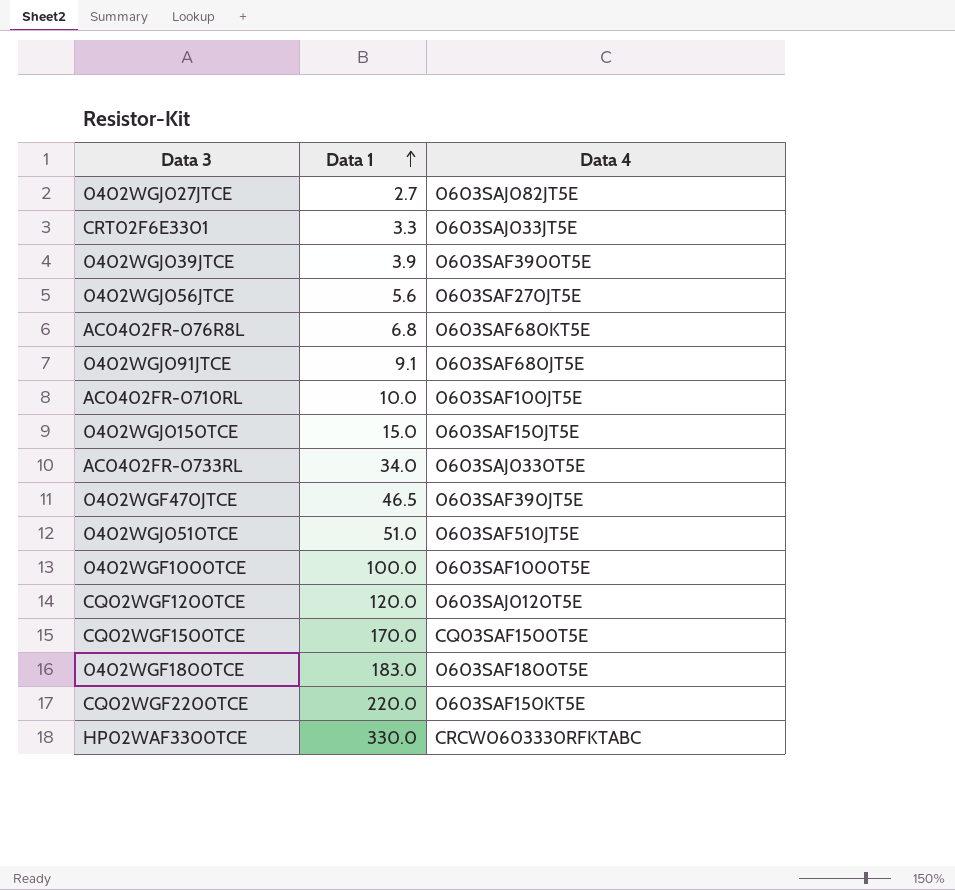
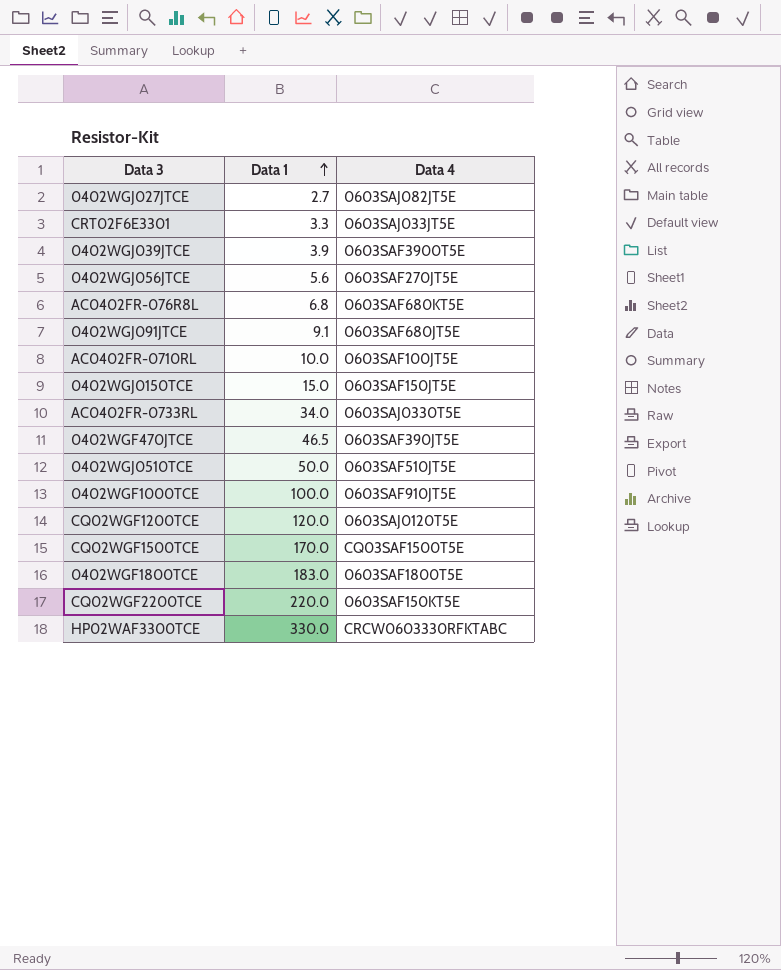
0402WGJ0510TCE | Data 1: 51.0 -> 50.0
0402WGF1000TCE | Data 4: 0603SAF1000T5E -> 0603SAF910JT5E

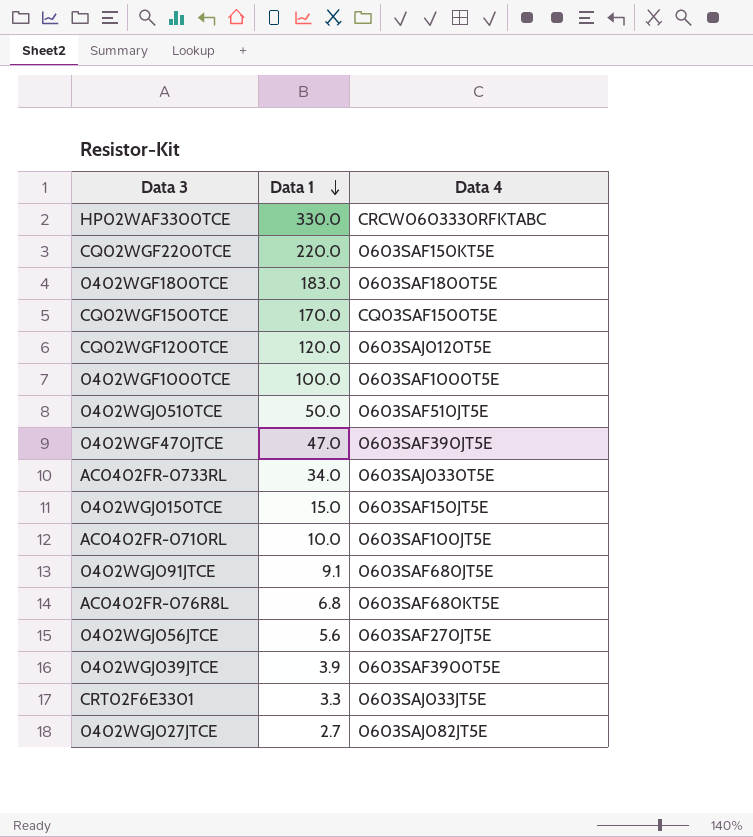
row order: Data 1 ascending -> Data 1 descending
0402WGF1000TCE | Data 4: 0603SAF910JT5E -> 0603SAF1000T5E
0402WGF470JTCE | Data 1: 46.5 -> 47.0

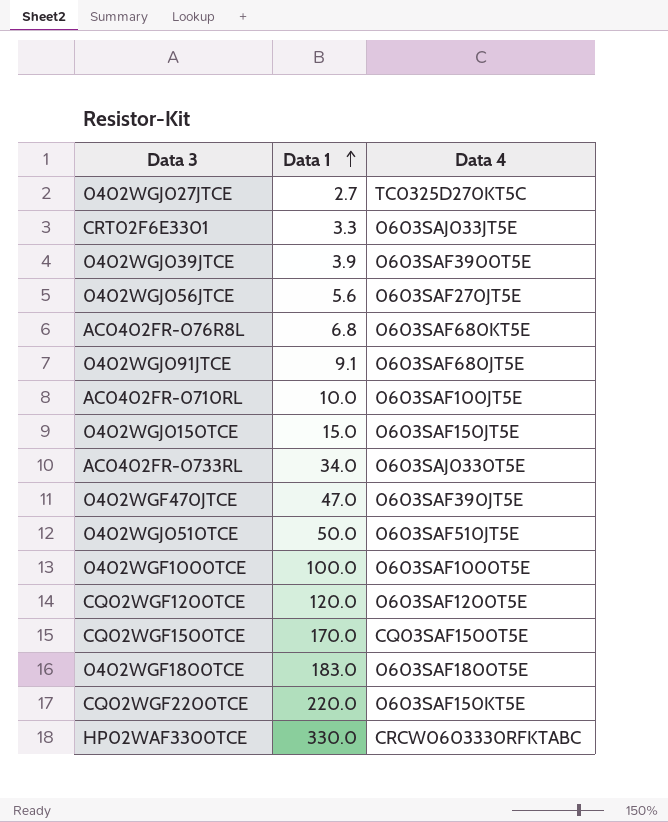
row order: Data 1 descending -> Data 1 ascending
0402WGJ027JTCE | Data 4: 0603SAJ082JT5E -> TC0325D270KT5C
CQ02WGF1200TCE | Data 4: 0603SAJ0120T5E -> 0603SAF1200T5E

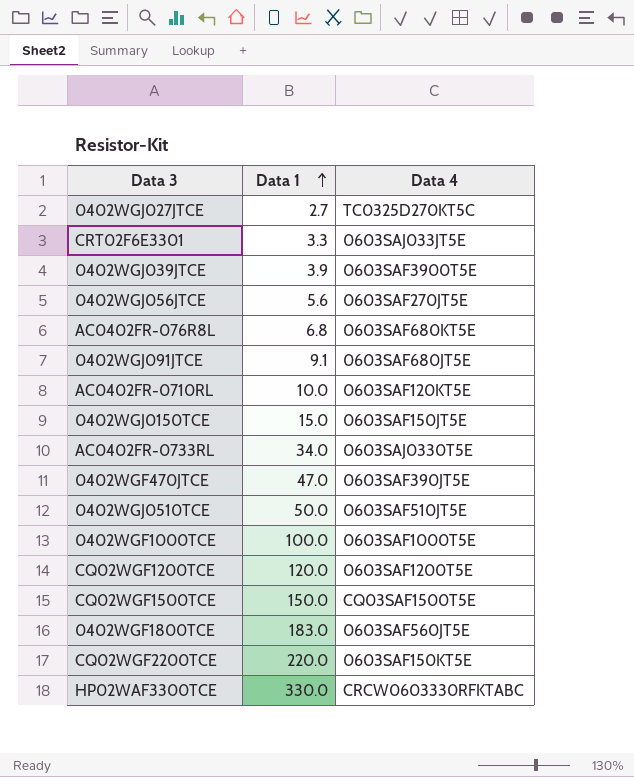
AC0402FR-0710RL | Data 4: 0603SAF100JT5E -> 0603SAF120KT5E
CQ02WGF1500TCE | Data 1: 170.0 -> 150.0
0402WGF1800TCE | Data 4: 0603SAF1800T5E -> 0603SAF560JT5E

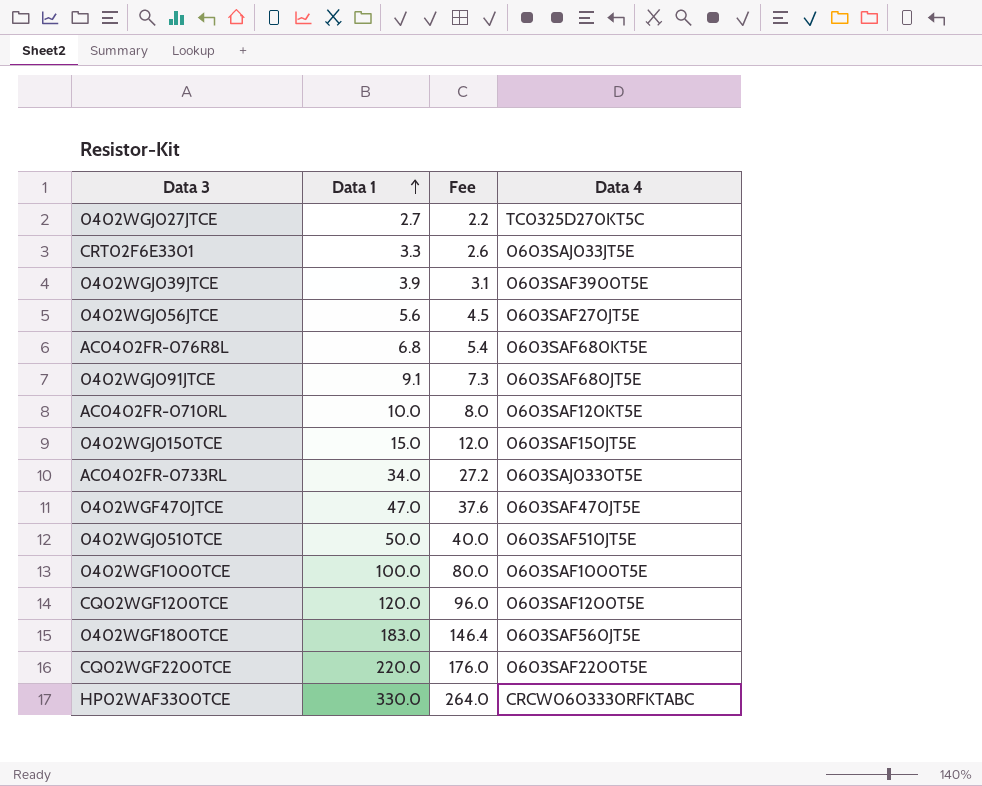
column Fee | formula: none -> [Data 1] * 0.8
row CQ02WGF1500TCE: 150.0 | CQ03SAF1500T5E -> none
0402WGF470JTCE | Data 4: 0603SAF390JT5E -> 0603SAF470JT5E
CQ02WGF2200TCE | Data 4: 0603SAF150KT5E -> 0603SAF2200T5E

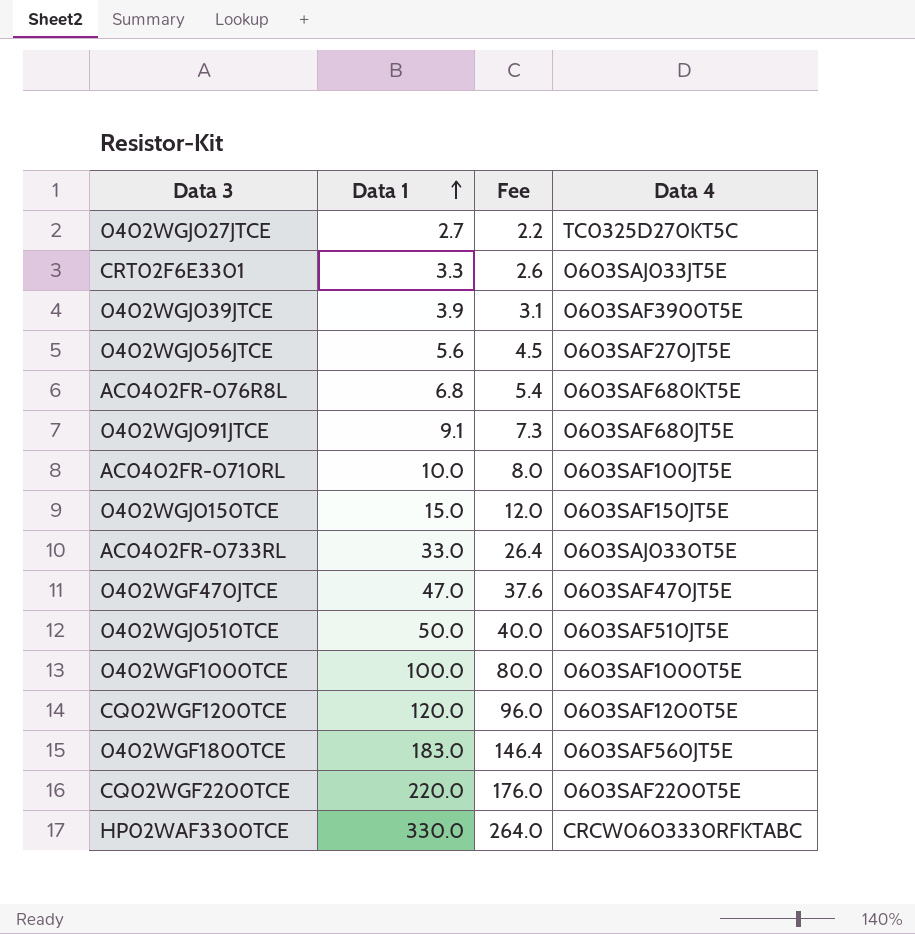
AC0402FR-0710RL | Data 4: 0603SAF120KT5E -> 0603SAF100JT5E
AC0402FR-0733RL | Data 1: 34.0 -> 33.0
AC0402FR-0733RL | Fee: 27.2 -> 26.4

